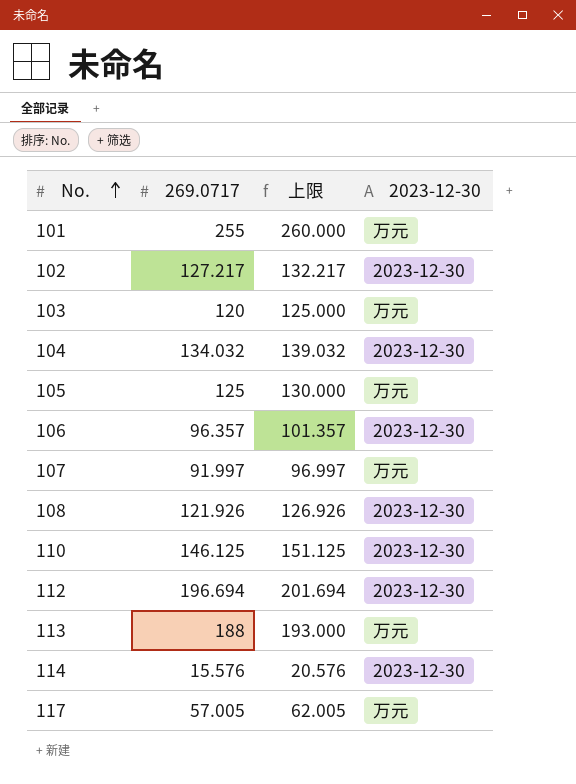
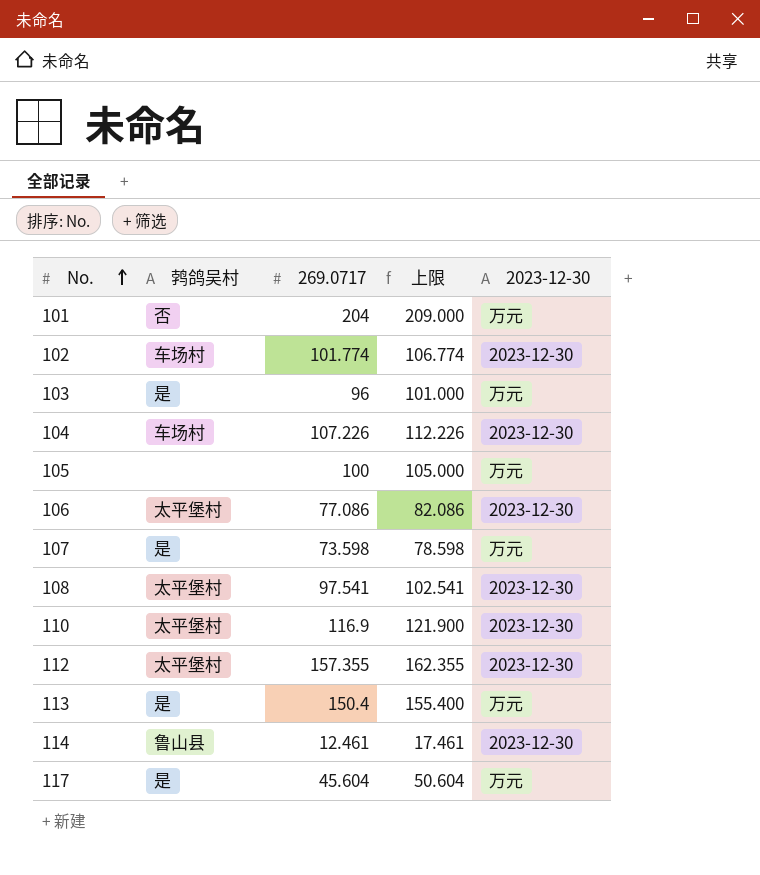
column 鹁鸽吴村 | position: none -> 2
101 | 269.0717: 255 -> 204
101 | 上限: 260.000 -> 209.000
102 | 269.0717: 127.217 -> 101.774
102 | 上限: 132.217 -> 106.774
103 | 269.0717: 120 -> 96
103 | 上限: 125.000 -> 101.000
104 | 269.0717: 134.032 -> 107.226
104 | 上限: 139.032 -> 112.226
105 | 269.0717: 125 -> 100
105 | 上限: 130.000 -> 105.000
106 | 269.0717: 96.357 -> 77.086
106 | 上限: 101.357 -> 82.086
107 | 269.0717: 91.997 -> 73.598
107 | 上限: 96.997 -> 78.598
108 | 269.0717: 121.926 -> 97.541
108 | 上限: 126.926 -> 102.541
110 | 269.0717: 146.125 -> 116.9
110 | 上限: 151.125 -> 121.900
112 | 269.0717: 196.694 -> 157.355
112 | 上限: 201.694 -> 162.355
113 | 269.0717: 188 -> 150.4
113 | 上限: 193.000 -> 155.400
114 | 269.0717: 15.576 -> 12.461
114 | 上限: 20.576 -> 17.461
117 | 269.0717: 57.005 -> 45.604
117 | 上限: 62.005 -> 50.604

